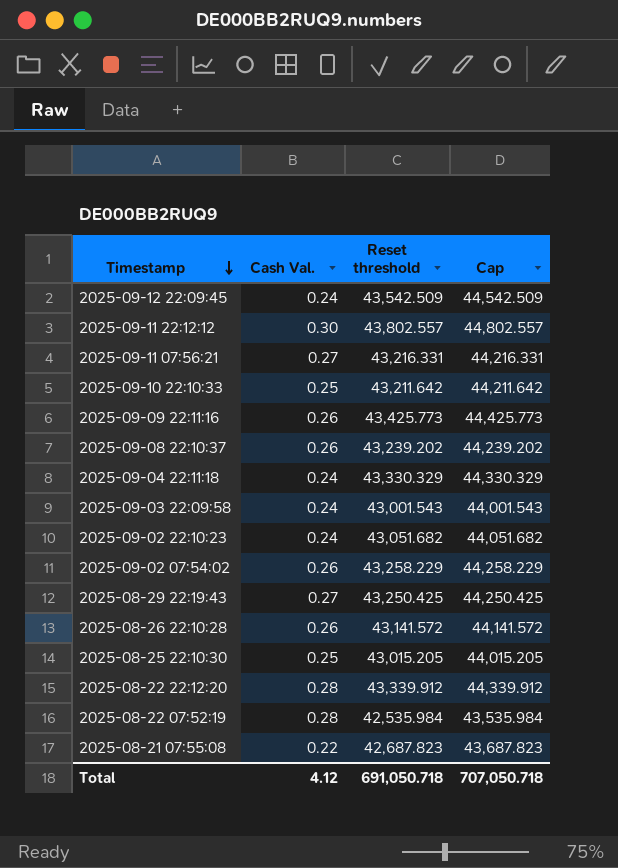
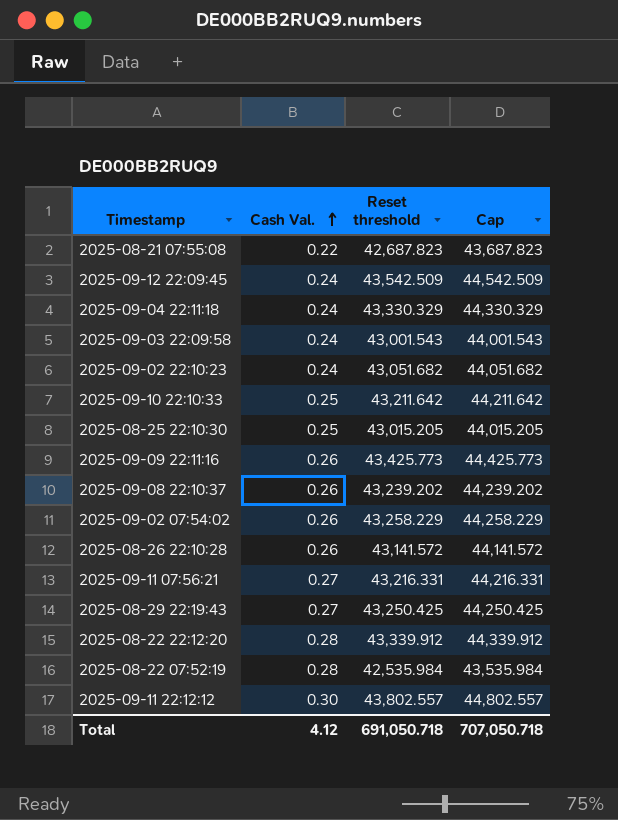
row order: Timestamp descending -> Cash Val. ascending

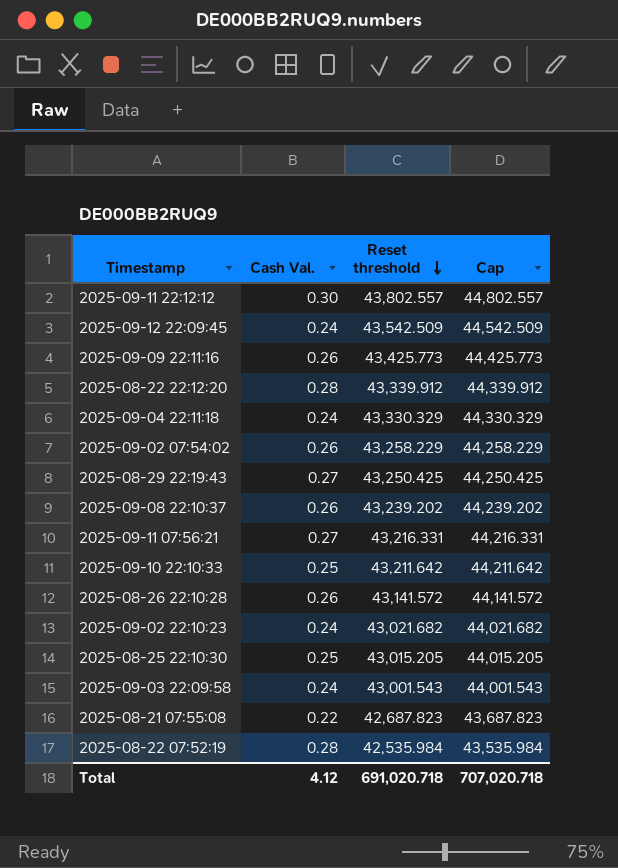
row order: Cash Val. ascending -> Reset threshold descending
2025-09-02 22:10:23 | Reset threshold: 43,051.682 -> 43,021.682
2025-09-02 22:10:23 | Cap: 44,051.682 -> 44,021.682
Total | Reset threshold: 691,050.718 -> 691,020.718
Total | Cap: 707,050.718 -> 707,020.718

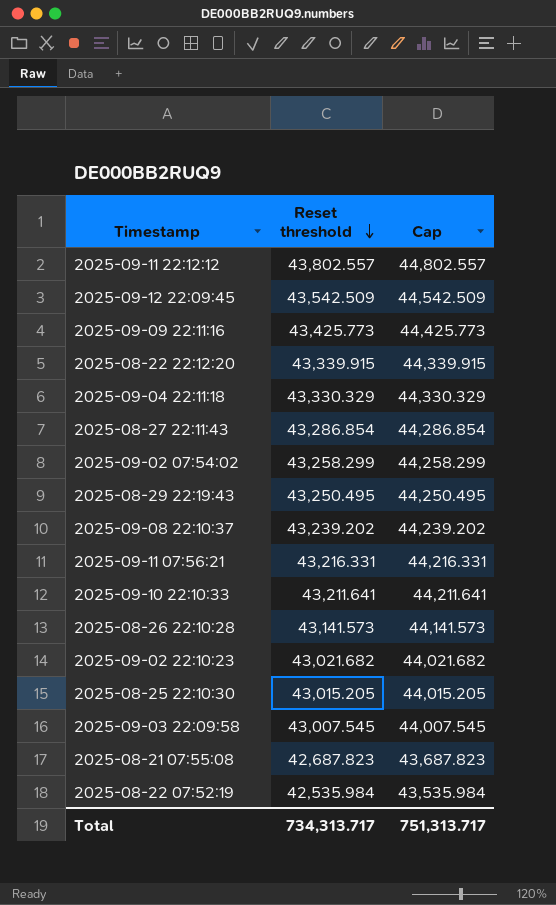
column Cash Val. | position: 2 -> none
2025-08-22 22:12:20 | Reset threshold: 43,339.912 -> 43,339.915
2025-08-22 22:12:20 | Cap: 44,339.912 -> 44,339.915
row 2025-08-27 22:11:43: none -> 43,286.854 | 44,286.854
2025-09-02 07:54:02 | Reset threshold: 43,258.229 -> 43,258.299
2025-09-02 07:54:02 | Cap: 44,258.229 -> 44,258.299
2025-08-29 22:19:43 | Reset threshold: 43,250.425 -> 43,250.495
2025-08-29 22:19:43 | Cap: 44,250.425 -> 44,250.495
2025-09-10 22:10:33 | Reset threshold: 43,211.642 -> 43,211.641
2025-09-10 22:10:33 | Cap: 44,211.642 -> 44,211.641
2025-08-26 22:10:28 | Reset threshold: 43,141.572 -> 43,141.573
2025-08-26 22:10:28 | Cap: 44,141.572 -> 44,141.573
2025-09-03 22:09:58 | Reset threshold: 43,001.543 -> 43,007.545
2025-09-03 22:09:58 | Cap: 44,001.543 -> 44,007.545
Total | Reset threshold: 691,020.718 -> 734,313.717
Total | Cap: 707,020.718 -> 751,313.717

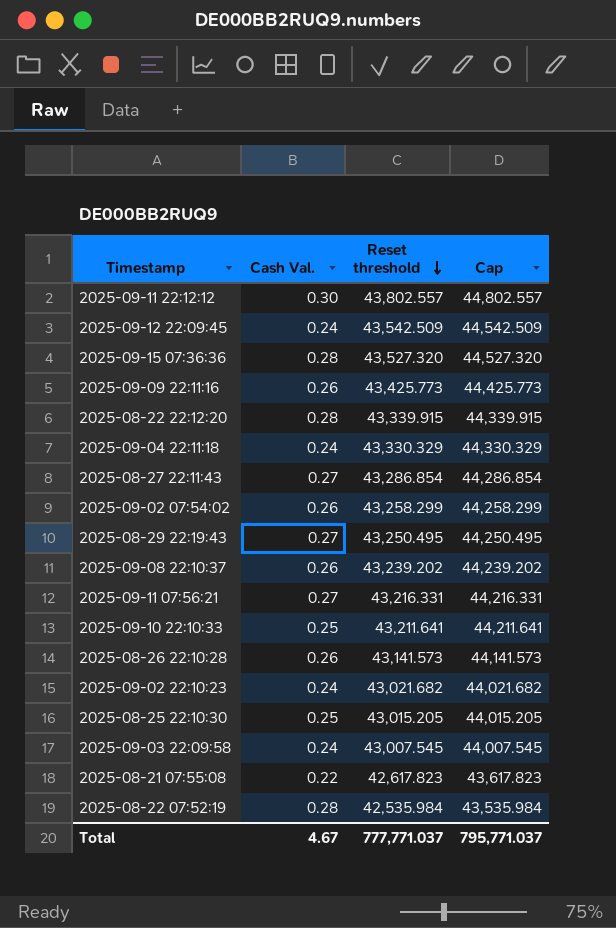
column Cash Val. | position: none -> 2
row 2025-09-15 07:36:36: none -> 0.28 | 43,527.320 | 44,527.320
2025-08-21 07:55:08 | Reset threshold: 42,687.823 -> 42,617.823
2025-08-21 07:55:08 | Cap: 43,687.823 -> 43,617.823
Total | Reset threshold: 734,313.717 -> 777,771.037
Total | Cap: 751,313.717 -> 795,771.037

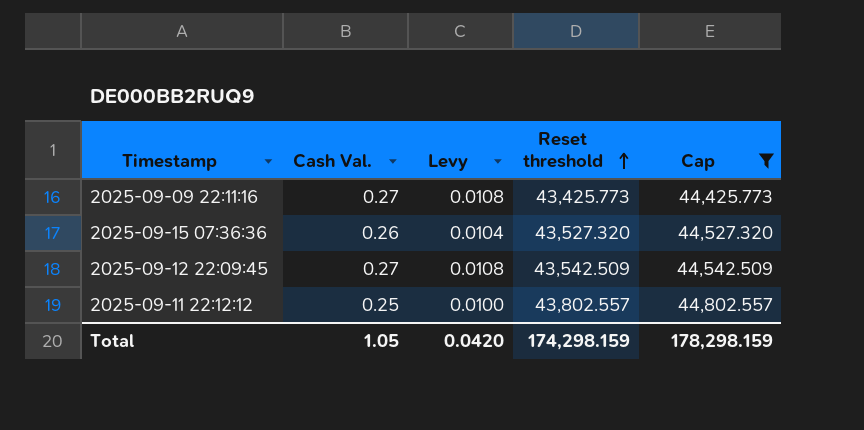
filter: none -> Cap >= 44,425.773
row order: Reset threshold descending -> Reset threshold ascending
column Levy | formula: none -> [Cash Val.] * 0.04
2025-09-09 22:11:16 | Cash Val.: 0.26 -> 0.27
2025-09-15 07:36:36 | Cash Val.: 0.28 -> 0.26
2025-09-12 22:09:45 | Cash Val.: 0.24 -> 0.27
2025-09-11 22:12:12 | Cash Val.: 0.30 -> 0.25
Total | Cash Val.: 4.67 -> 1.05
Total | Reset threshold: 777,771.037 -> 174,298.159
Total | Cap: 795,771.037 -> 178,298.159

